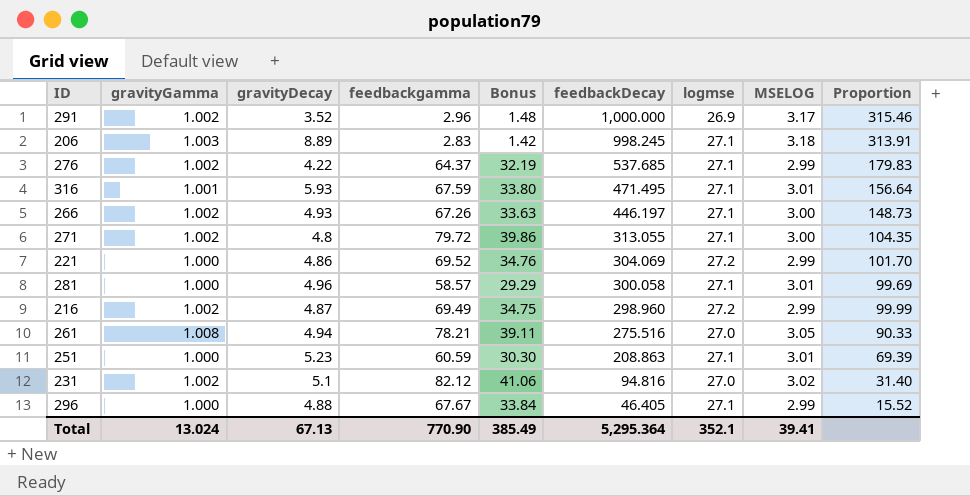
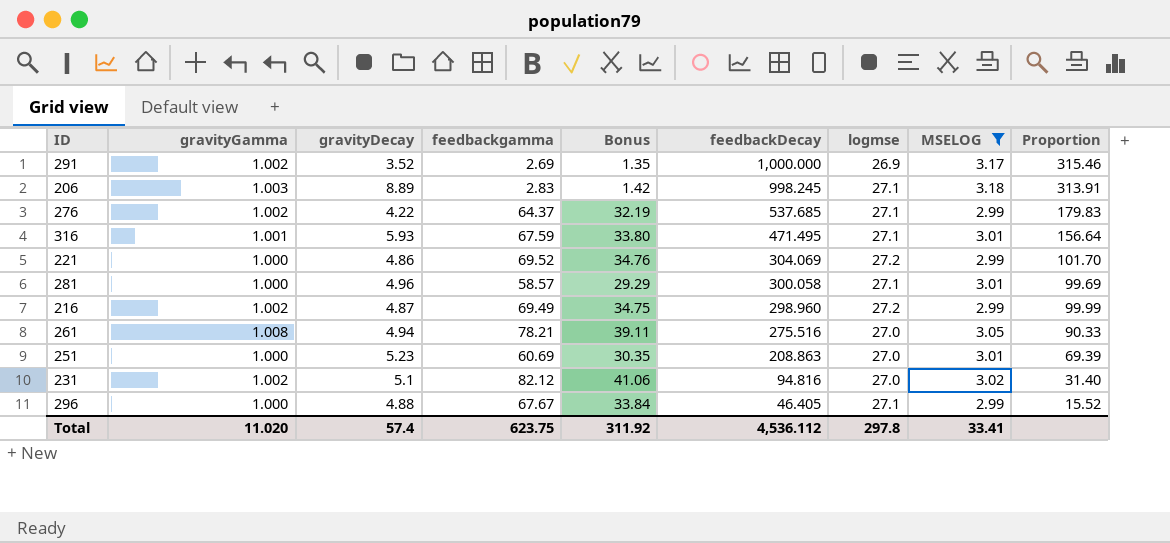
filter: none -> MSELOG != 3.00
291 | feedbackgamma: 2.96 -> 2.69
291 | Bonus: 1.48 -> 1.35
251 | feedbackgamma: 60.59 -> 60.69
251 | Bonus: 30.30 -> 30.35
251 | logmse: 27.1 -> 27.0
Total | gravityGamma: 13.024 -> 11.020
Total | gravityDecay: 67.13 -> 57.4
Total | feedbackgamma: 770.90 -> 623.75
Total | Bonus: 385.49 -> 311.92
Total | feedbackDecay: 5,295.364 -> 4,536.112
Total | logmse: 352.1 -> 297.8
Total | MSELOG: 39.41 -> 33.41

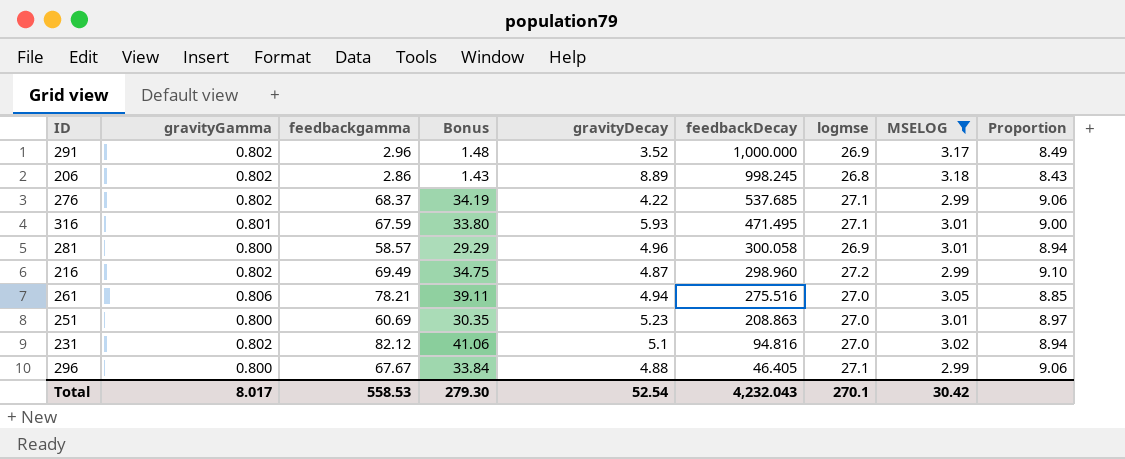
column gravityDecay | position: 3 -> 5
column Proportion | formula: [feedbackDecay] / [MSELOG] -> [logmse] / [MSELOG]
row 221: 1.000 | 4.86 | 69.52 | 34.76 | 304.069 | 27.2 | 2.99 | 101.70 -> none
291 | gravityGamma: 1.002 -> 0.802
291 | feedbackgamma: 2.69 -> 2.96
291 | Bonus: 1.35 -> 1.48
206 | gravityGamma: 1.003 -> 0.802
206 | feedbackgamma: 2.83 -> 2.86
206 | Bonus: 1.42 -> 1.43
206 | logmse: 27.1 -> 26.8
276 | gravityGamma: 1.002 -> 0.802
276 | feedbackgamma: 64.37 -> 68.37
276 | Bonus: 32.19 -> 34.19
316 | gravityGamma: 1.001 -> 0.801
281 | gravityGamma: 1.000 -> 0.800
281 | logmse: 27.1 -> 26.9
216 | gravityGamma: 1.002 -> 0.802
261 | gravityGamma: 1.008 -> 0.806
251 | gravityGamma: 1.000 -> 0.800
231 | gravityGamma: 1.002 -> 0.802
296 | gravityGamma: 1.000 -> 0.800
Total | gravityGamma: 11.020 -> 8.017
Total | feedbackgamma: 623.75 -> 558.53
Total | Bonus: 311.92 -> 279.30
Total | gravityDecay: 57.4 -> 52.54
Total | feedbackDecay: 4,536.112 -> 4,232.043
Total | logmse: 297.8 -> 270.1
Total | MSELOG: 33.41 -> 30.42

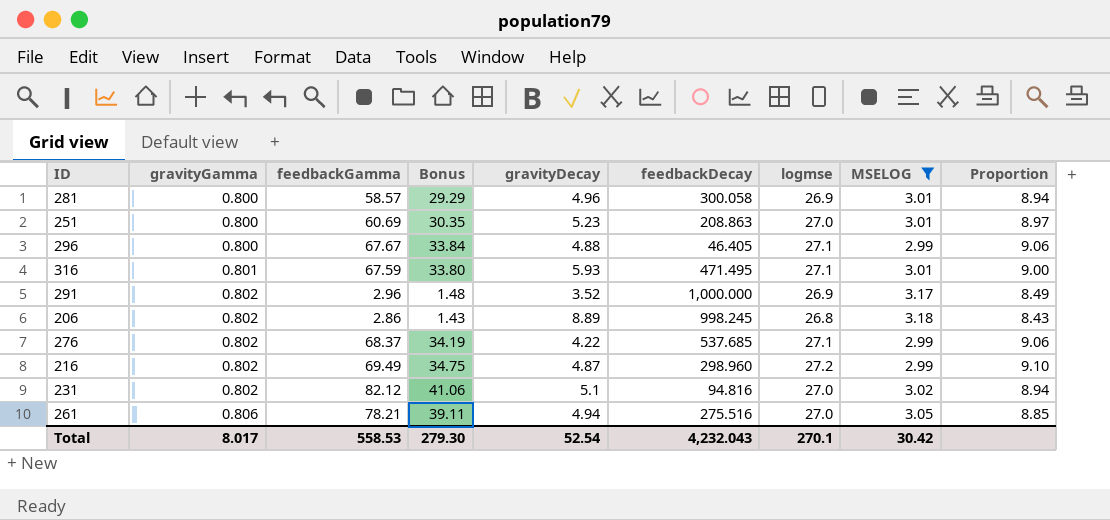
row order: feedbackDecay descending -> gravityGamma ascending
column name: feedbackgamma -> feedbackGamma

